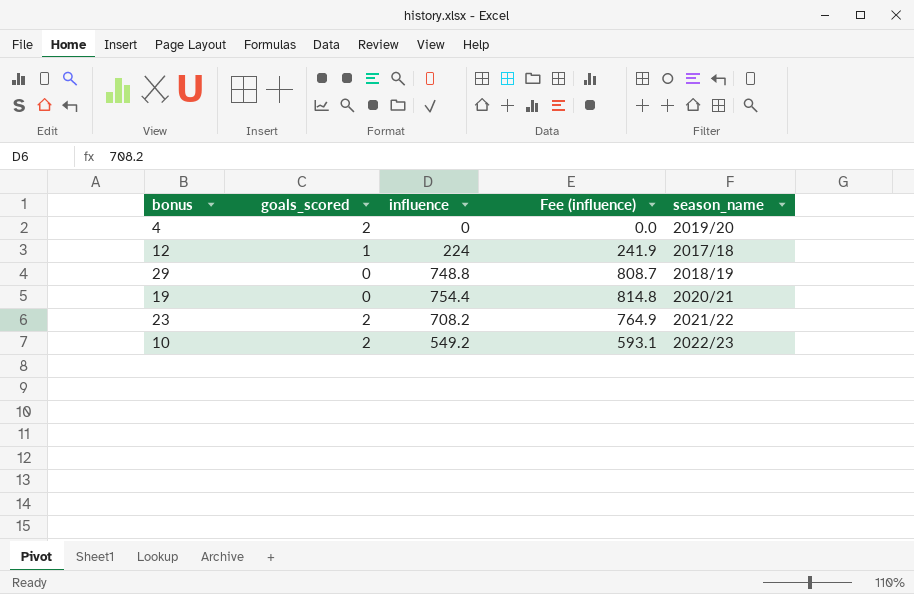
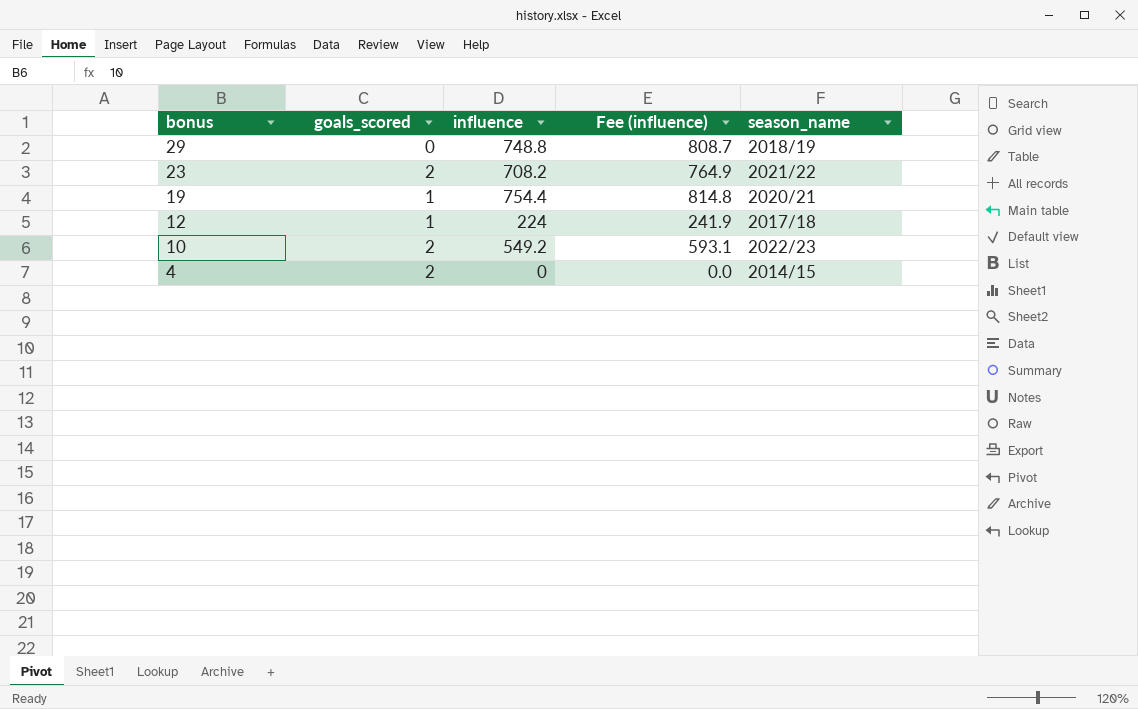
row order: none -> bonus descending
19 | goals_scored: 0 -> 1
4 | season_name: 2019/20 -> 2014/15

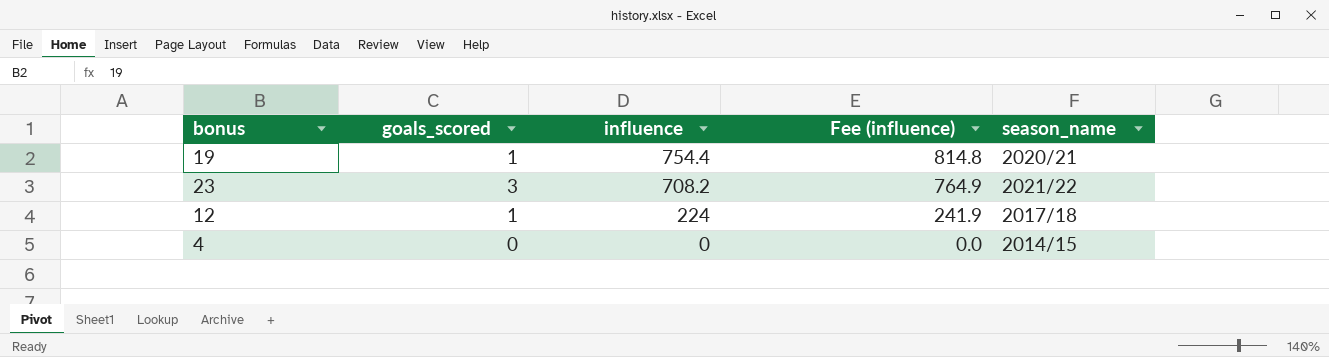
row order: bonus descending -> influence descending
row 29: 0 | 748.8 | 808.7 | 2018/19 -> none
row 10: 2 | 549.2 | 593.1 | 2022/23 -> none
23 | goals_scored: 2 -> 3
4 | goals_scored: 2 -> 0

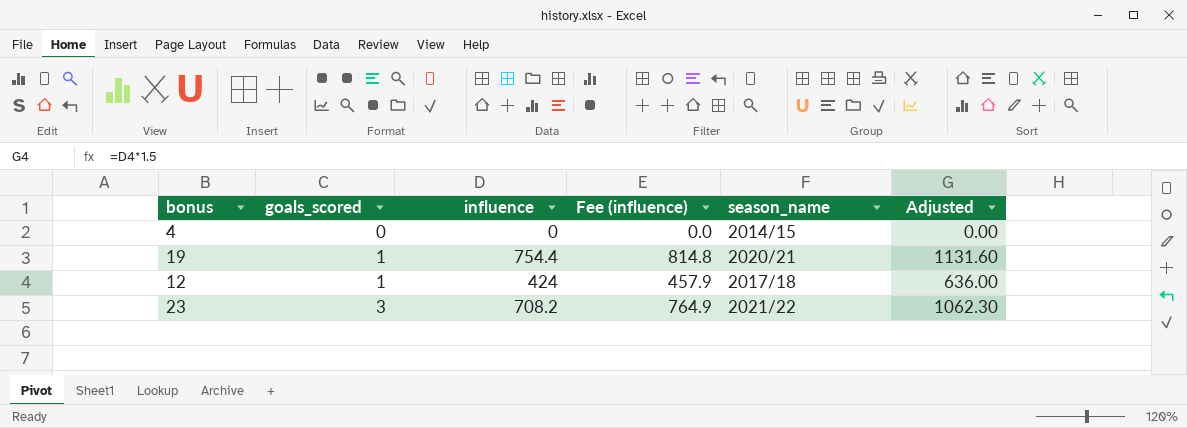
row order: influence descending -> goals_scored ascending
column Adjusted | formula: none -> [influence] * 1.5
12 | influence: 224 -> 424
12 | Fee (influence): 241.9 -> 457.9

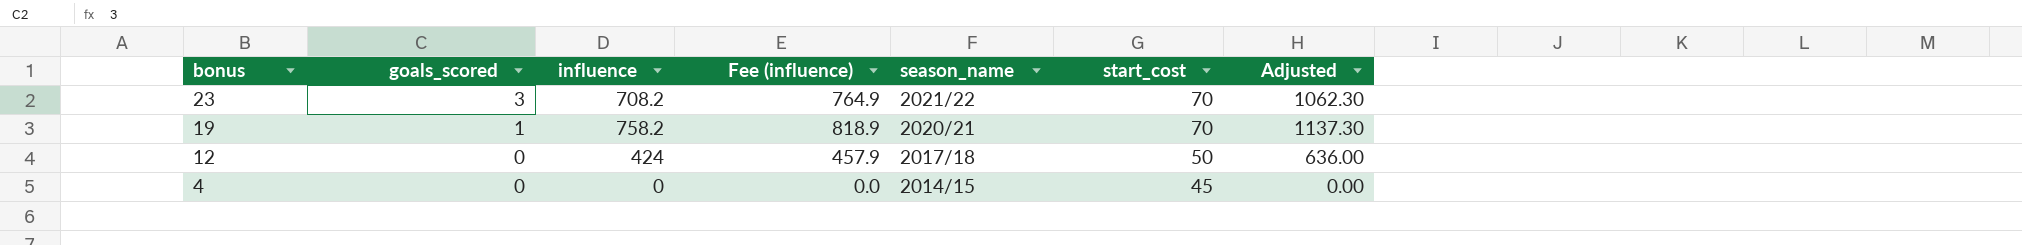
row order: goals_scored ascending -> bonus descending
column start_cost | position: none -> 6
19 | influence: 754.4 -> 758.2
19 | Fee (influence): 814.8 -> 818.9
19 | Adjusted: 1131.60 -> 1137.30
12 | goals_scored: 1 -> 0

